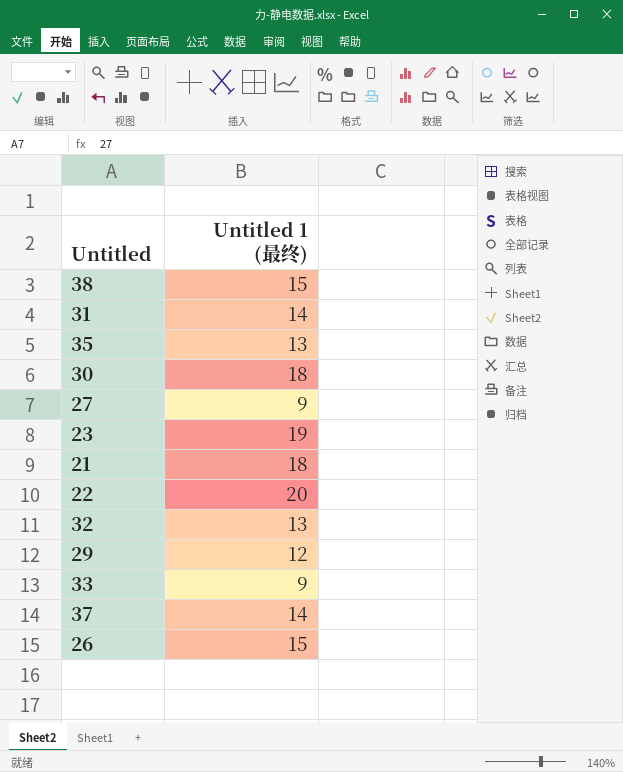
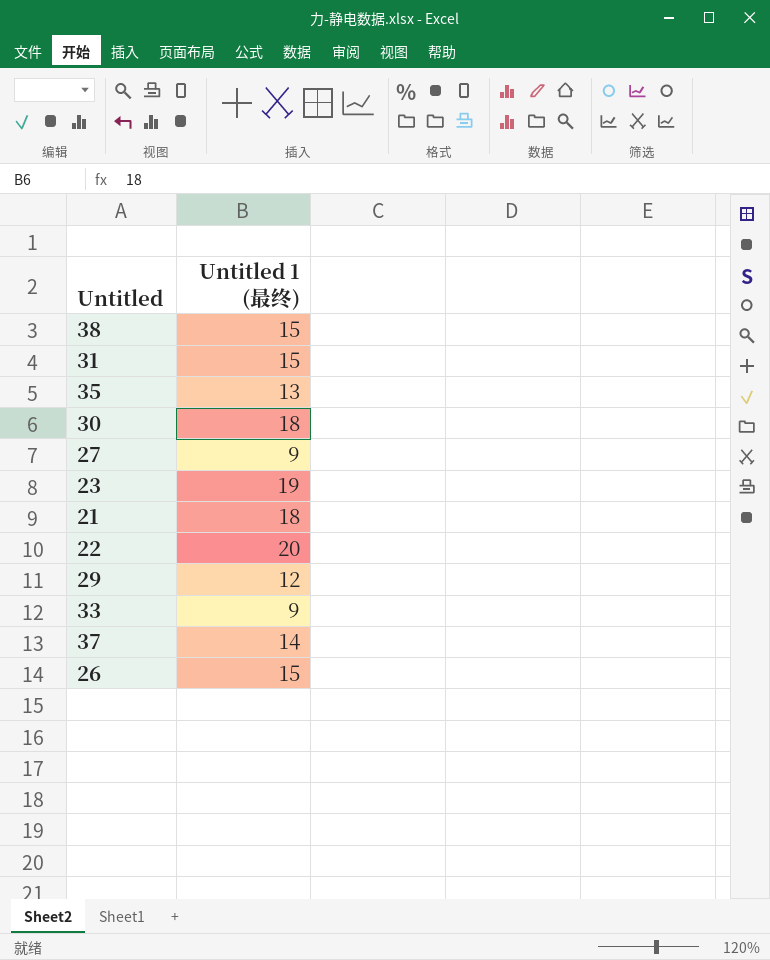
row 32: 13 -> none
31 | Untitled 1 (最终): 14 -> 15

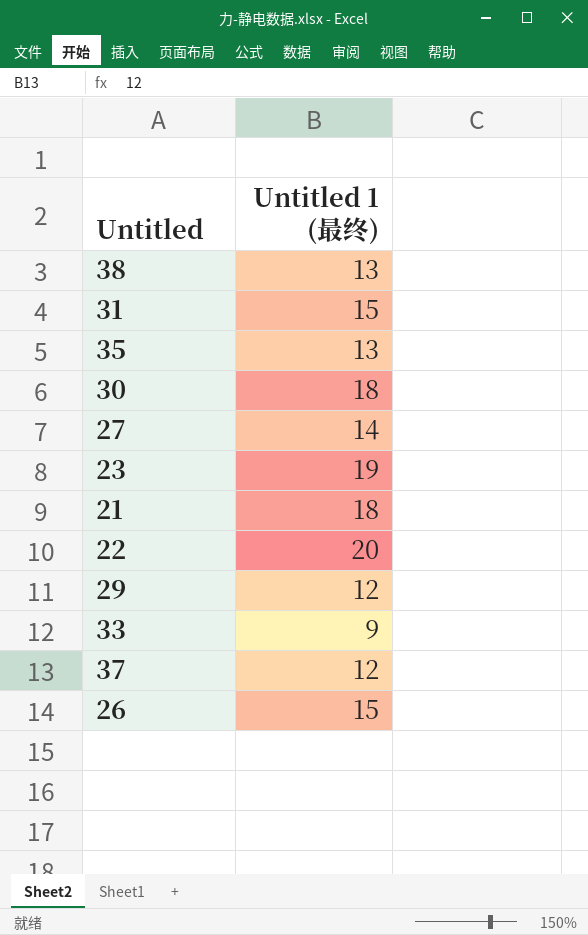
38 | Untitled 1 (最终): 15 -> 13
27 | Untitled 1 (最终): 9 -> 14
37 | Untitled 1 (最终): 14 -> 12

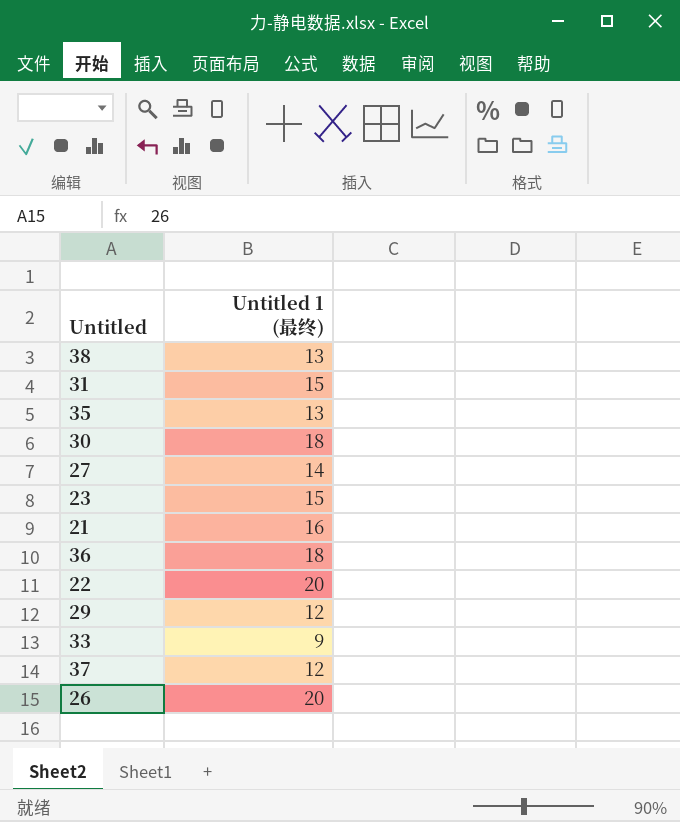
23 | Untitled 1 (最终): 19 -> 15
21 | Untitled 1 (最终): 18 -> 16
row 36: none -> 18
26 | Untitled 1 (最终): 15 -> 20

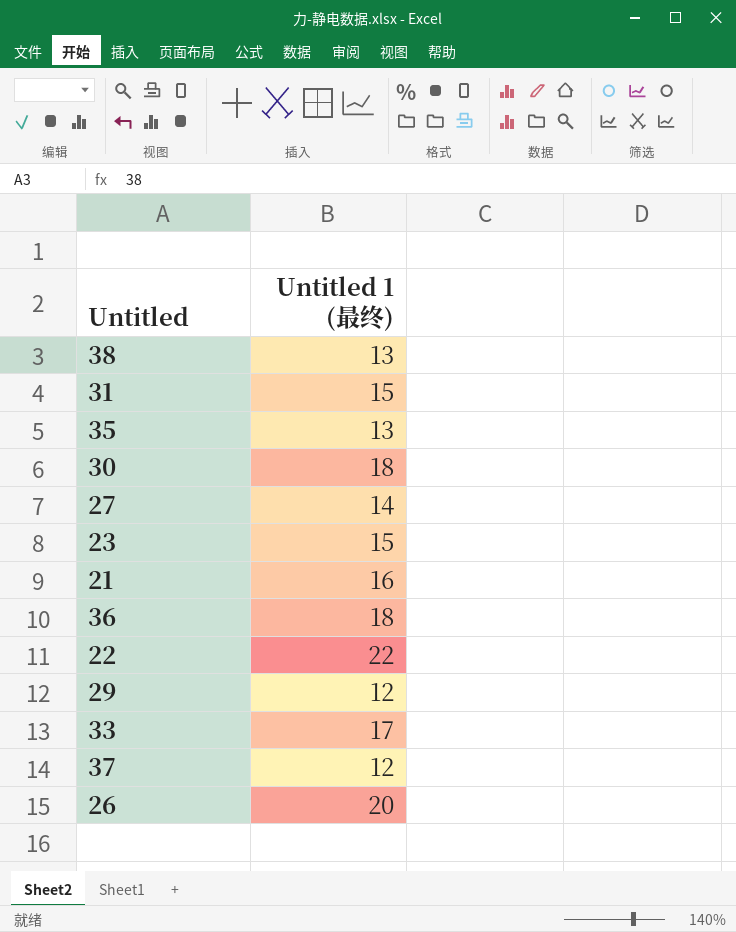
22 | Untitled 1 (最终): 20 -> 22
33 | Untitled 1 (最终): 9 -> 17

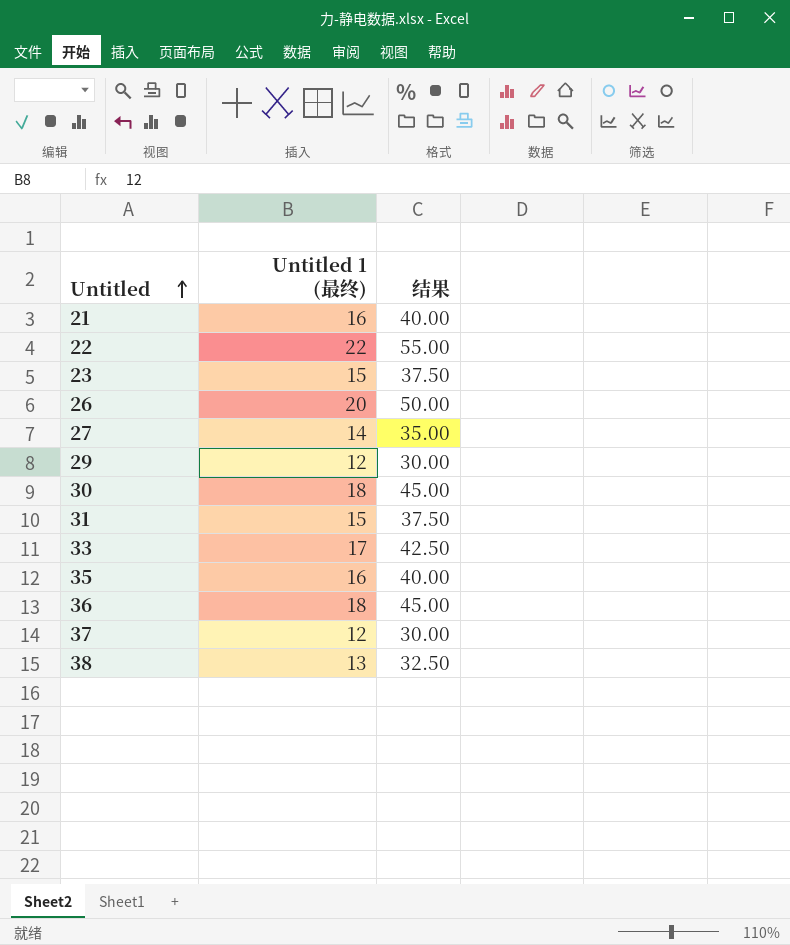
row order: none -> Untitled ascending
column 结果 | formula: none -> [Untitled 1 (最终)] * 2.5
35 | Untitled 1 (最终): 13 -> 16

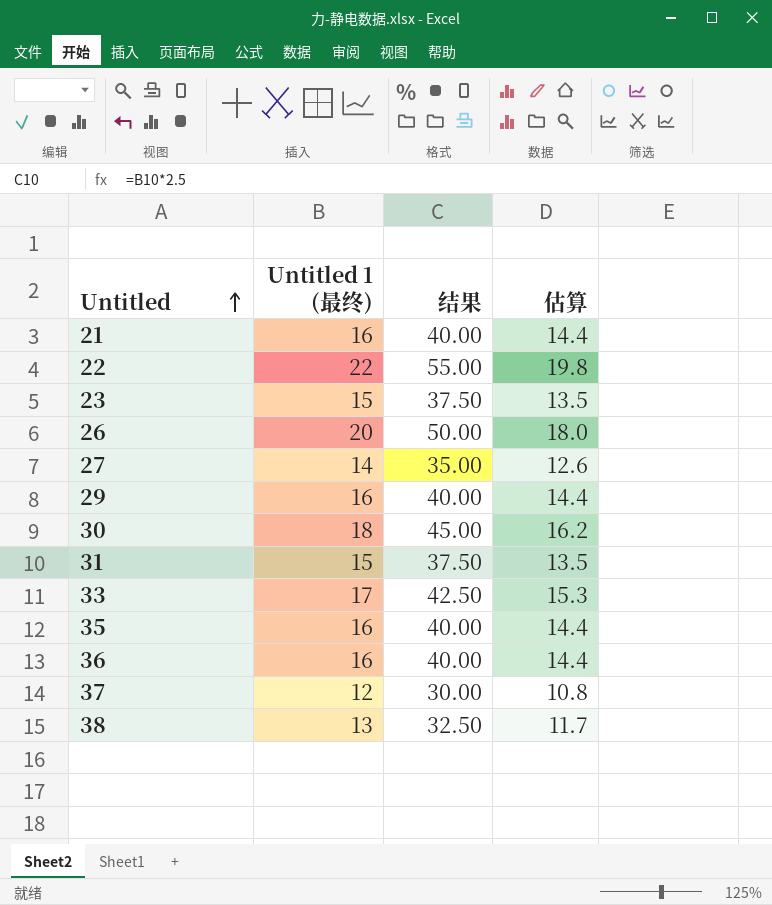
column 估算 | formula: none -> [Untitled 1 (最终)] * 0.9
29 | Untitled 1 (最终): 12 -> 16
29 | 结果: 30.00 -> 40.00
36 | Untitled 1 (最终): 18 -> 16
36 | 结果: 45.00 -> 40.00

